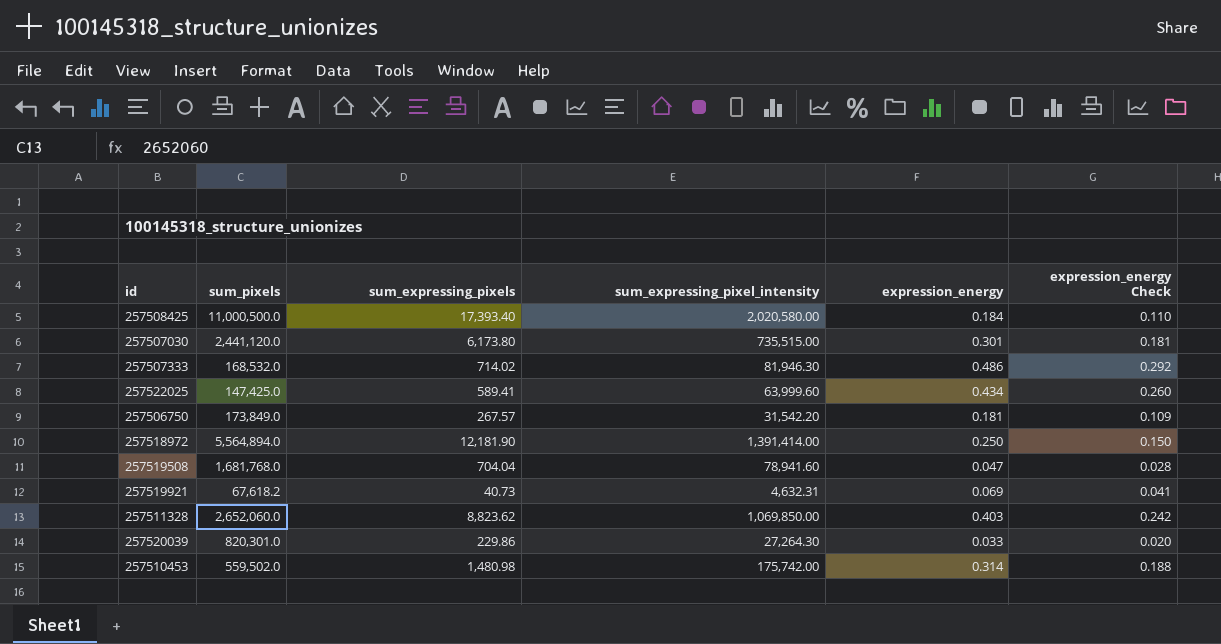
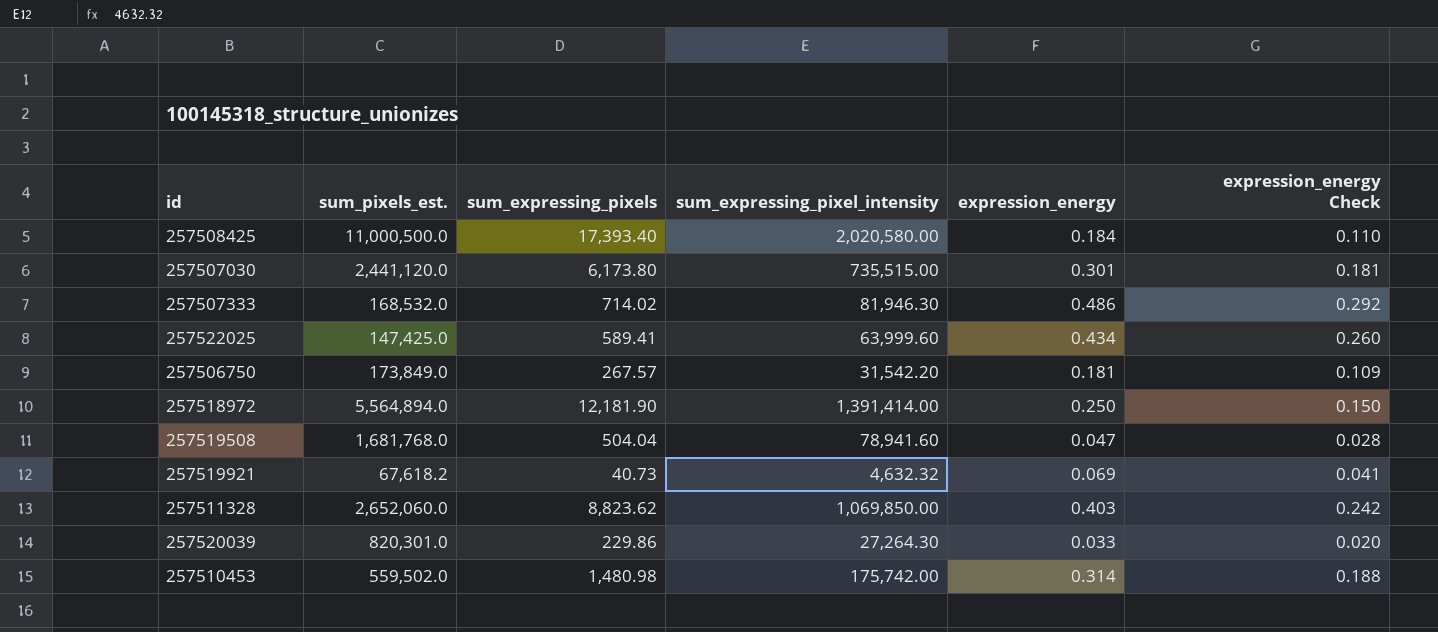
column name: sum_pixels -> sum_pixels_est.
257519508 | sum_expressing_pixels: 704.04 -> 504.04
257519921 | sum_expressing_pixel_intensity: 4,632.31 -> 4,632.32

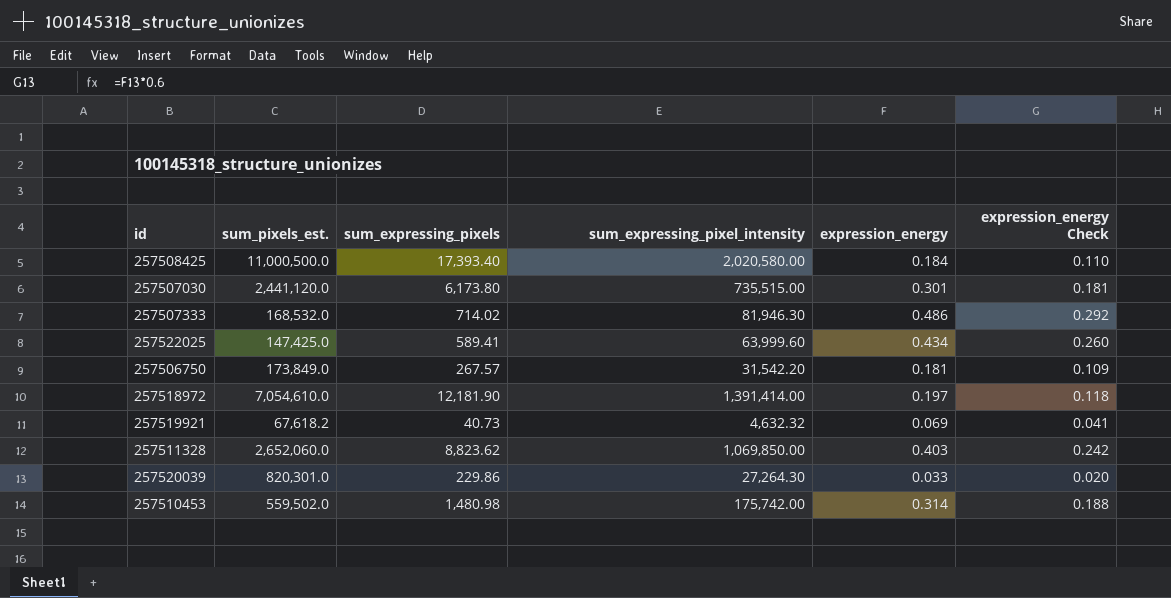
row 257519508: 1,681,768.0 | 504.04 | 78,941.60 | 0.047 | 0.028 -> none
257518972 | sum_pixels_est.: 5,564,894.0 -> 7,054,610.0
257518972 | expression_energy: 0.250 -> 0.197
257518972 | expression_energy Check: 0.150 -> 0.118

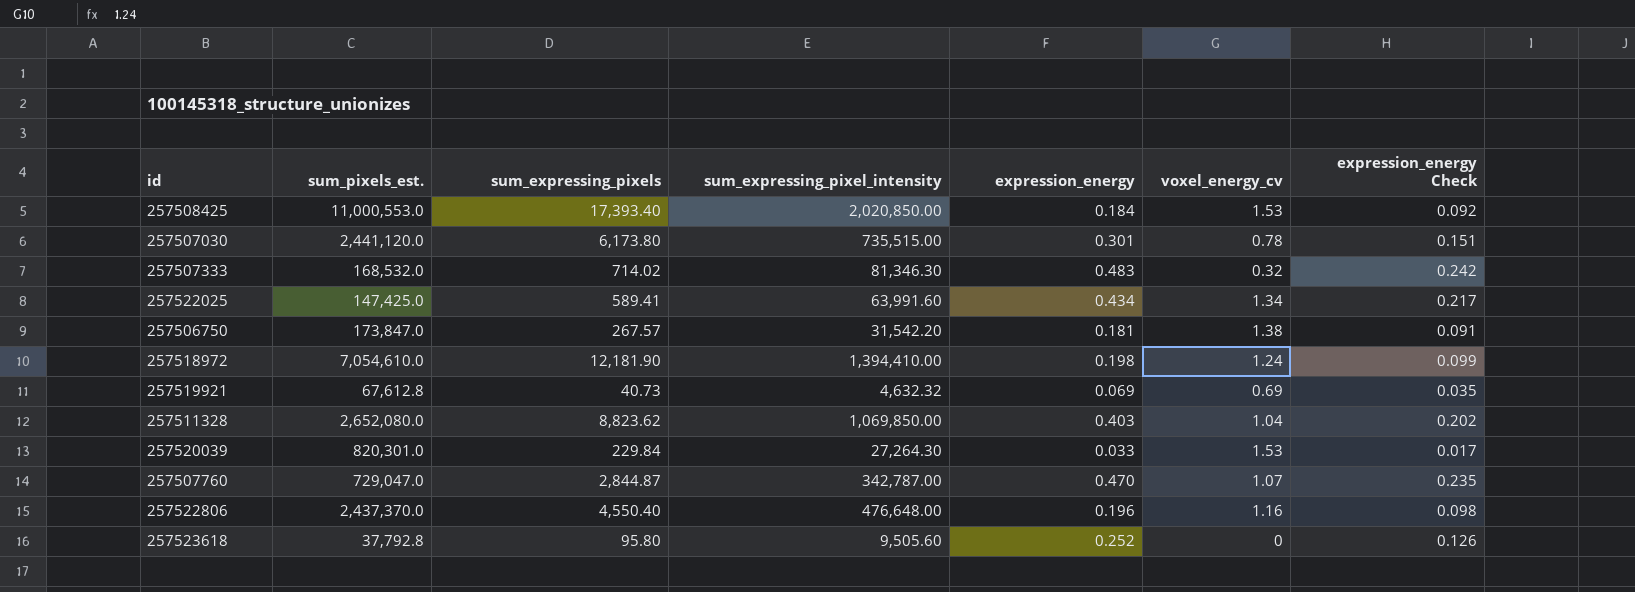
column voxel_energy_cv | position: none -> 6
column expression_energy Check | formula: [expression_energy] * 0.6 -> [expression_energy] * 0.5
row 257510453: 559,502.0 | 1,480.98 | 175,742.00 | 0.314 | 0.188 -> none
257508425 | sum_pixels_est.: 11,000,500.0 -> 11,000,553.0
257508425 | sum_expressing_pixel_intensity: 2,020,580.00 -> 2,020,850.00
257507333 | sum_expressing_pixel_intensity: 81,946.30 -> 81,346.30
257507333 | expression_energy: 0.486 -> 0.483
257522025 | sum_expressing_pixel_intensity: 63,999.60 -> 63,991.60
257506750 | sum_pixels_est.: 173,849.0 -> 173,847.0
257518972 | sum_expressing_pixel_intensity: 1,391,414.00 -> 1,394,410.00
257518972 | expression_energy: 0.197 -> 0.198
257519921 | sum_pixels_est.: 67,618.2 -> 67,612.8
257511328 | sum_pixels_est.: 2,652,060.0 -> 2,652,080.0
257520039 | sum_expressing_pixels: 229.86 -> 229.84
row 257507760: none -> 729,047.0 | 2,844.87 | 342,787.00 | 0.470 | 1.07 | 0.235
row 257522806: none -> 2,437,370.0 | 4,550.40 | 476,648.00 | 0.196 | 1.16 | 0.098
row 257523618: none -> 37,792.8 | 95.80 | 9,505.60 | 0.252 | 0 | 0.126

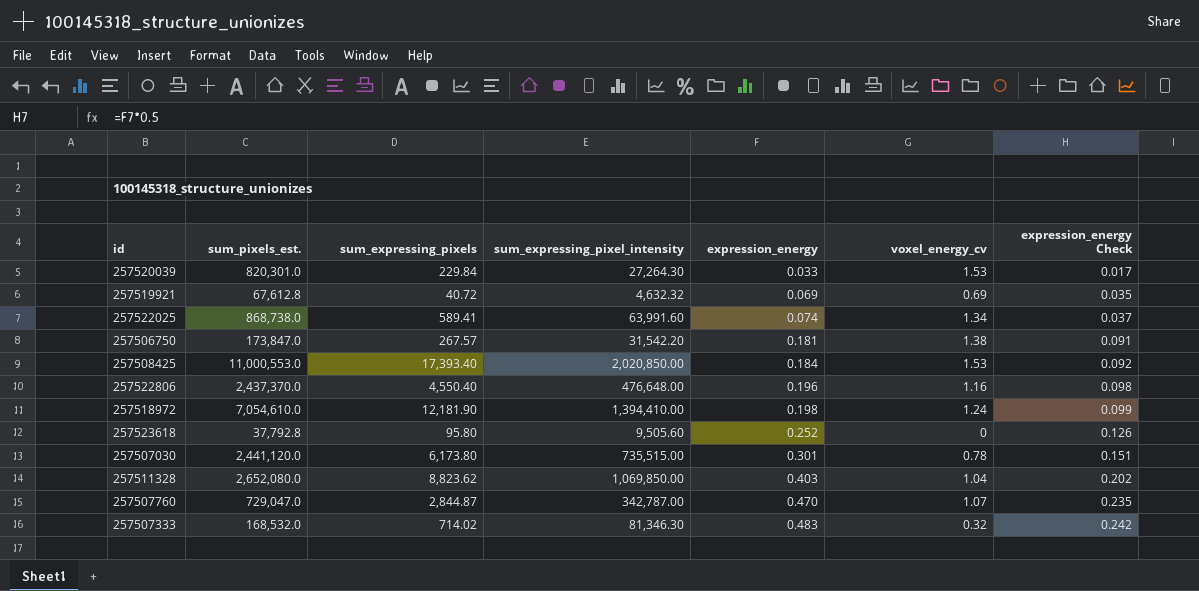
row order: none -> expression_energy ascending
257519921 | sum_expressing_pixels: 40.73 -> 40.72
257522025 | sum_pixels_est.: 147,425.0 -> 868,738.0
257522025 | expression_energy: 0.434 -> 0.074
257522025 | expression_energy Check: 0.217 -> 0.037

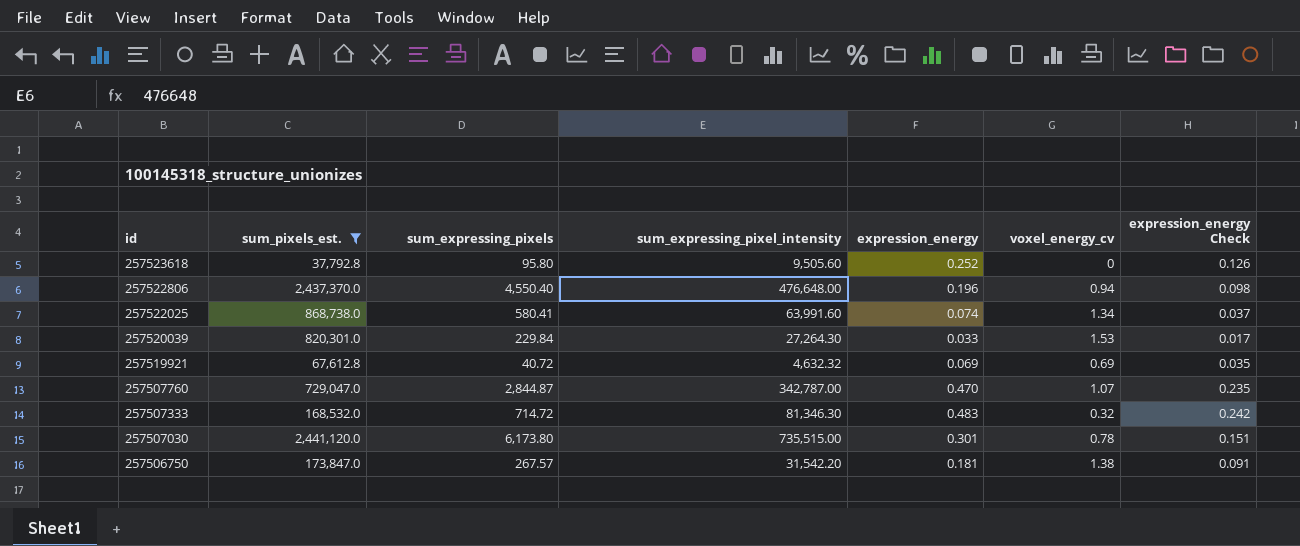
filter: none -> sum_pixels_est. <= 2,441,120.0
row order: expression_energy ascending -> id descending
257522806 | voxel_energy_cv: 1.16 -> 0.94
257522025 | sum_expressing_pixels: 589.41 -> 580.41
257507333 | sum_expressing_pixels: 714.02 -> 714.72

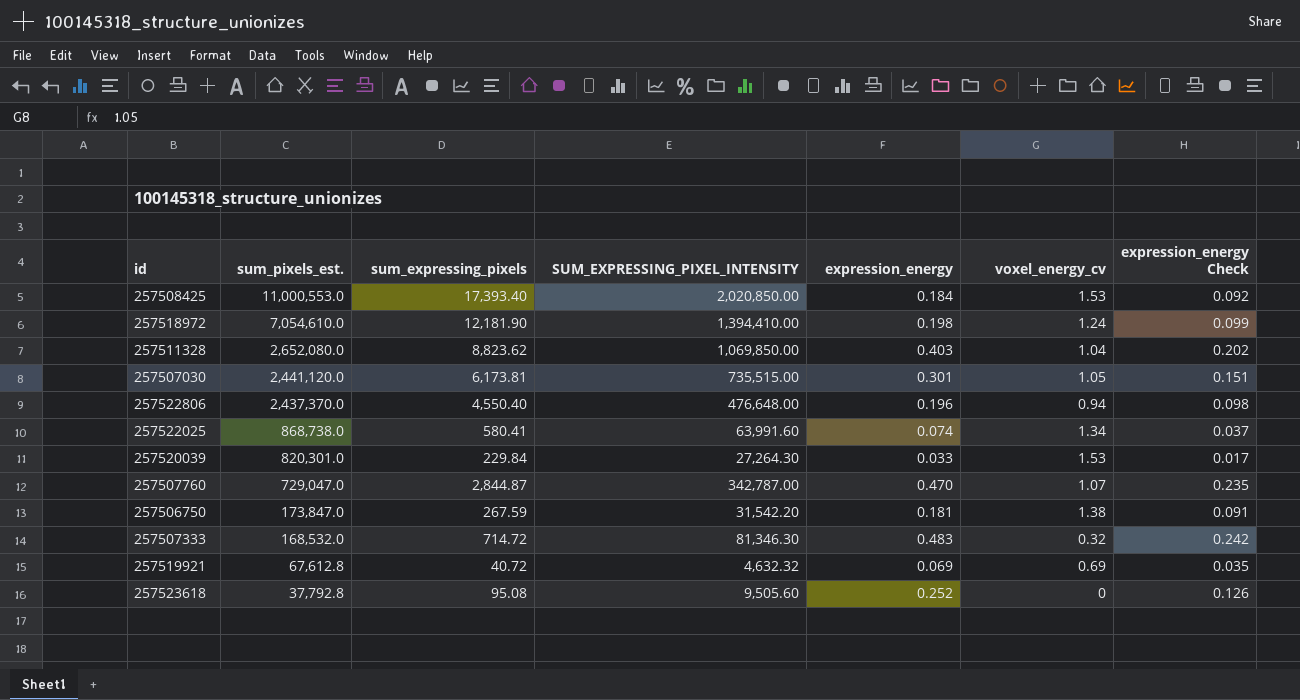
filter: sum_pixels_est. <= 2,441,120.0 -> none
row order: id descending -> sum_pixels_est. descending
column name: sum_expressing_pixel_intensity -> SUM_EXPRESSING_PIXEL_INTENSITY
257507030 | sum_expressing_pixels: 6,173.80 -> 6,173.81
257507030 | voxel_energy_cv: 0.78 -> 1.05
257506750 | sum_expressing_pixels: 267.57 -> 267.59
257523618 | sum_expressing_pixels: 95.80 -> 95.08

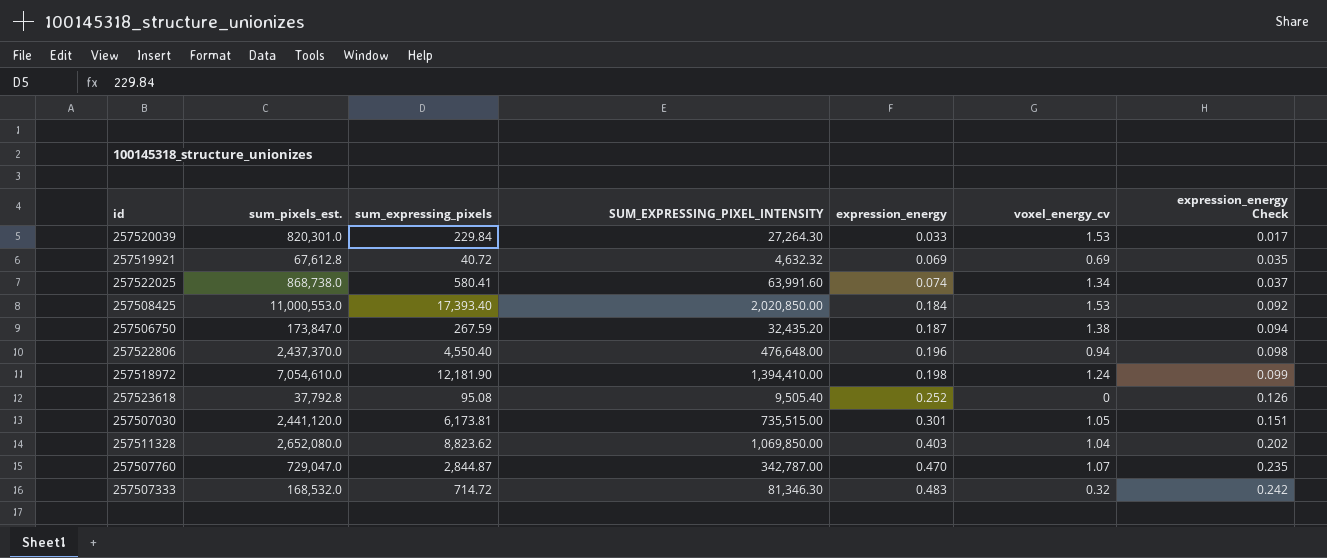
row order: sum_pixels_est. descending -> expression_energy ascending
257506750 | SUM_EXPRESSING_PIXEL_INTENSITY: 31,542.20 -> 32,435.20
257506750 | expression_energy: 0.181 -> 0.187
257506750 | expression_energy Check: 0.091 -> 0.094
257523618 | SUM_EXPRESSING_PIXEL_INTENSITY: 9,505.60 -> 9,505.40

